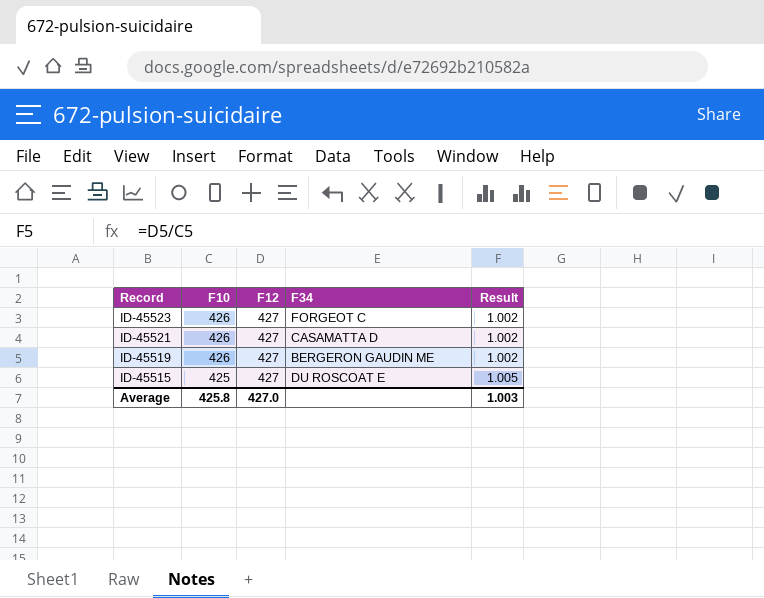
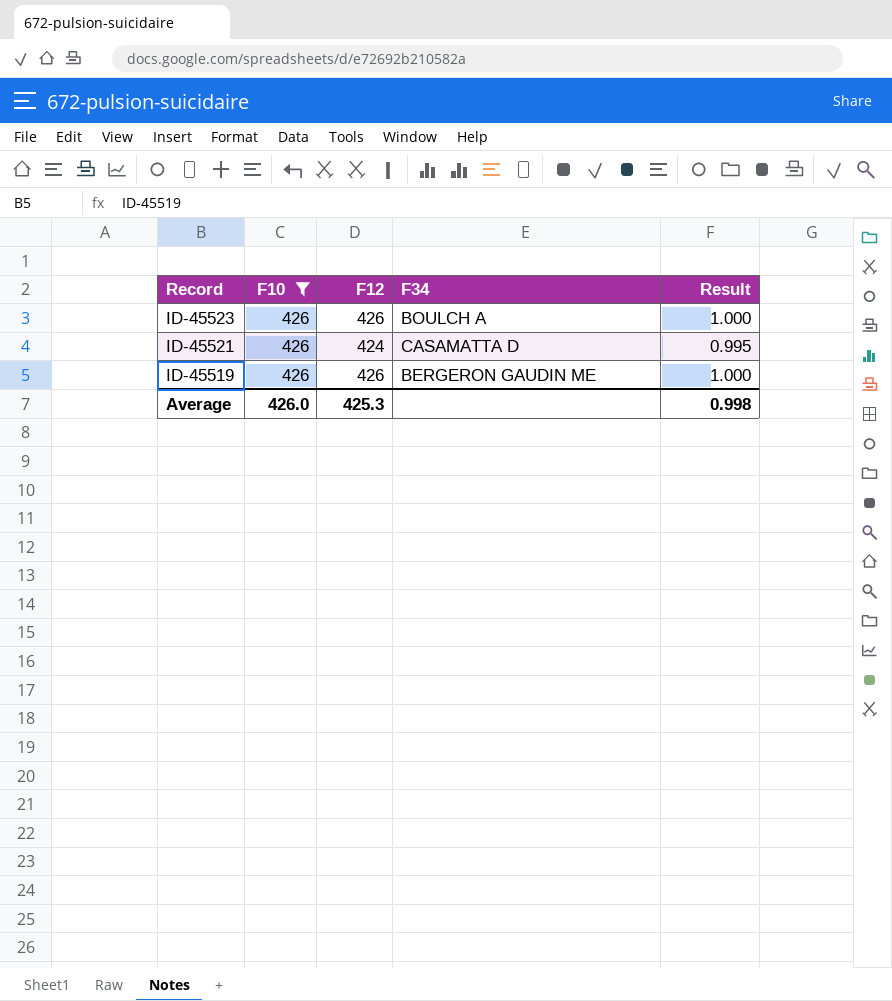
filter: none -> F10 = 426
ID-45523 | F12: 427 -> 426
ID-45523 | F34: FORGEOT C -> BOULCH A
ID-45523 | Result: 1.002 -> 1.000
ID-45521 | F12: 427 -> 424
ID-45521 | Result: 1.002 -> 0.995
ID-45519 | F12: 427 -> 426
ID-45519 | Result: 1.002 -> 1.000
Average | F10: 425.8 -> 426.0
Average | F12: 427.0 -> 425.3
Average | Result: 1.003 -> 0.998

